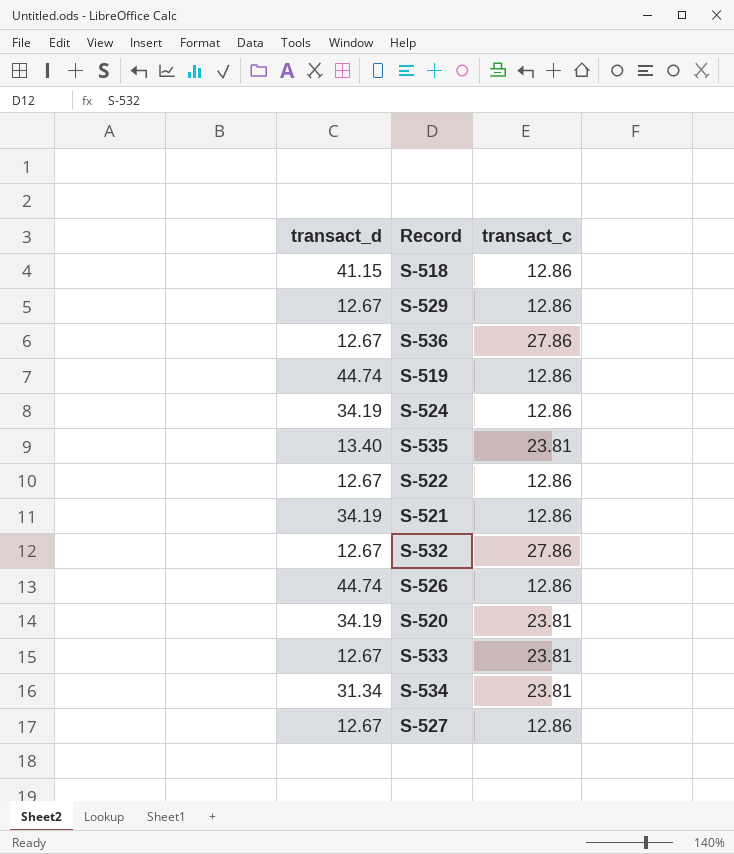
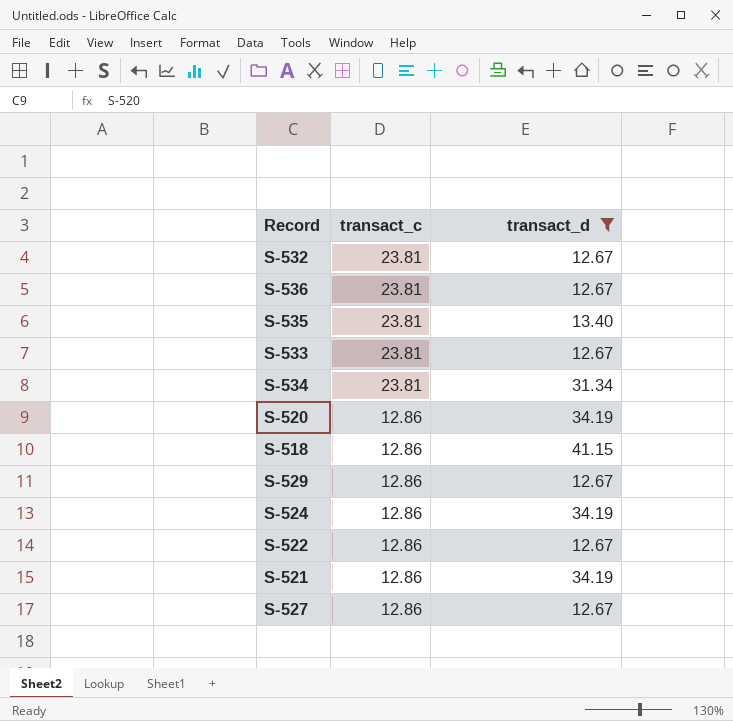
filter: none -> transact_d != 44.74
row order: none -> transact_c descending
column transact_d | position: 1 -> 3
S-532 | transact_c: 27.86 -> 23.81
S-536 | transact_c: 27.86 -> 23.81
S-520 | transact_c: 23.81 -> 12.86

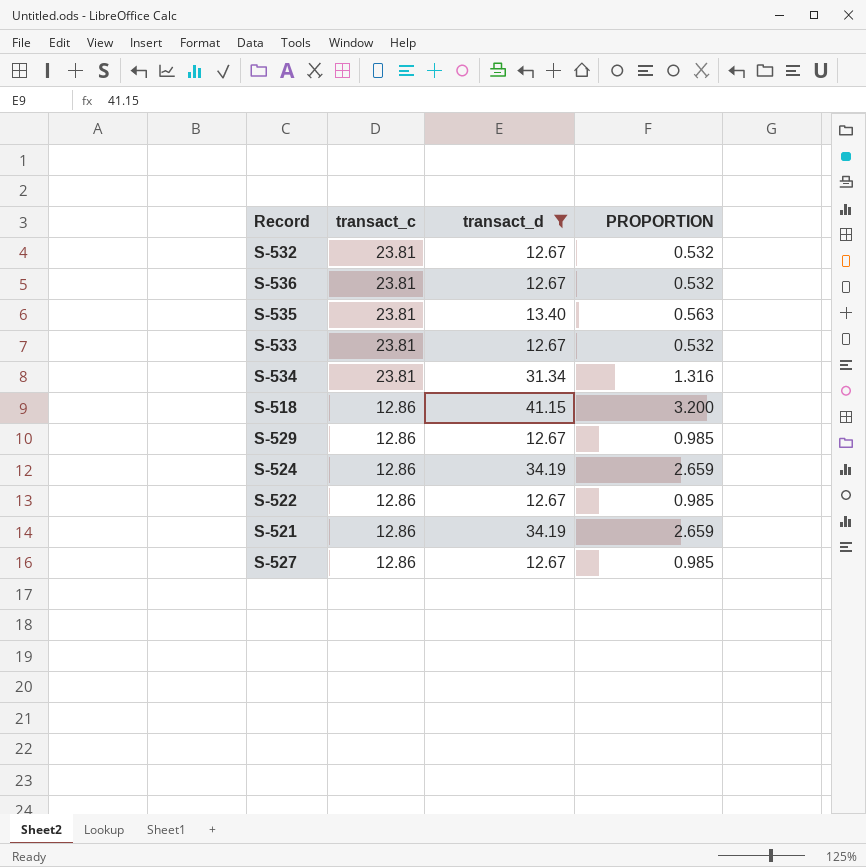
column PROPORTION | formula: none -> [transact_d] / [transact_c]
row S-520: 12.86 | 34.19 -> none

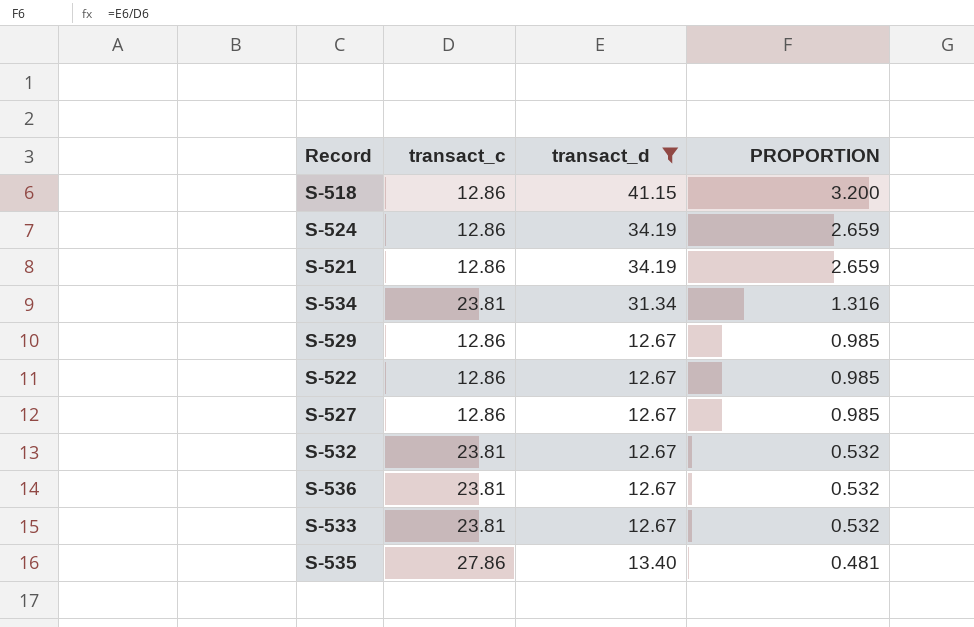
row order: transact_c descending -> PROPORTION descending
S-535 | transact_c: 23.81 -> 27.86
S-535 | PROPORTION: 0.563 -> 0.481

